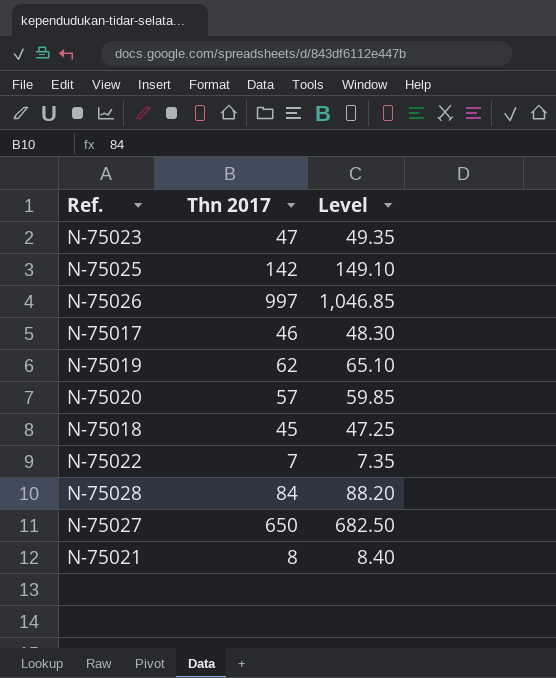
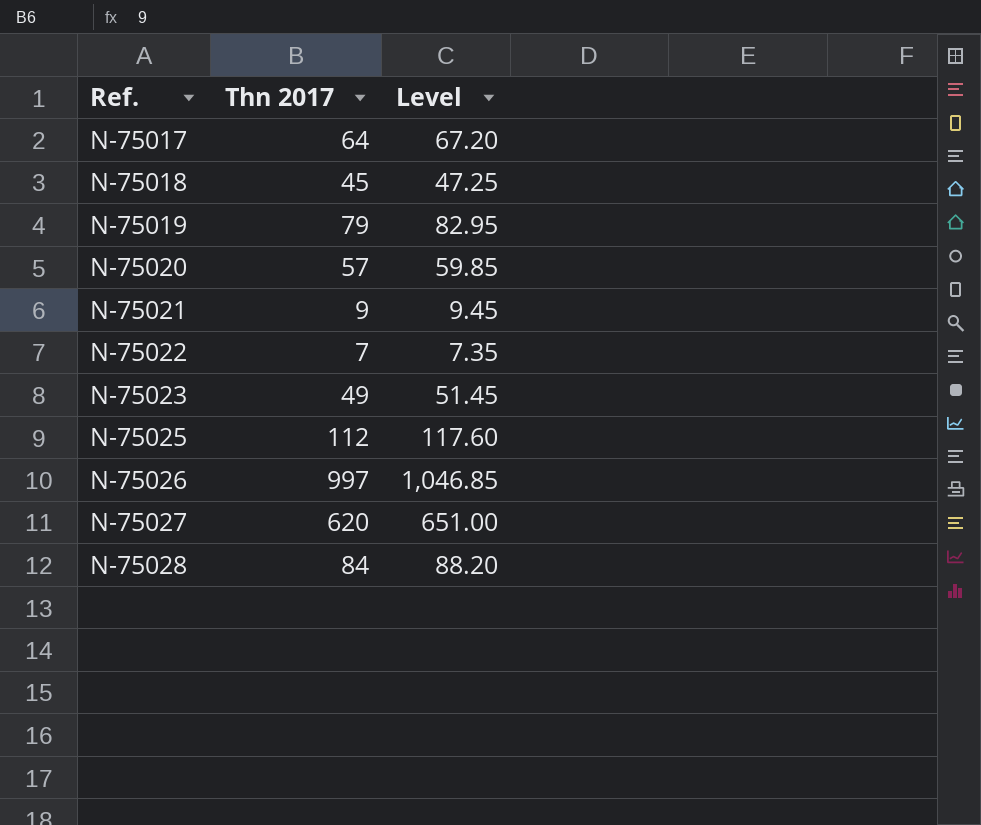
row order: none -> Ref. ascending
N-75017 | Thn 2017: 46 -> 64
N-75017 | Level: 48.30 -> 67.20
N-75019 | Thn 2017: 62 -> 79
N-75019 | Level: 65.10 -> 82.95
N-75021 | Thn 2017: 8 -> 9
N-75021 | Level: 8.40 -> 9.45
N-75023 | Thn 2017: 47 -> 49
N-75023 | Level: 49.35 -> 51.45
N-75025 | Thn 2017: 142 -> 112
N-75025 | Level: 149.10 -> 117.60
N-75027 | Thn 2017: 650 -> 620
N-75027 | Level: 682.50 -> 651.00

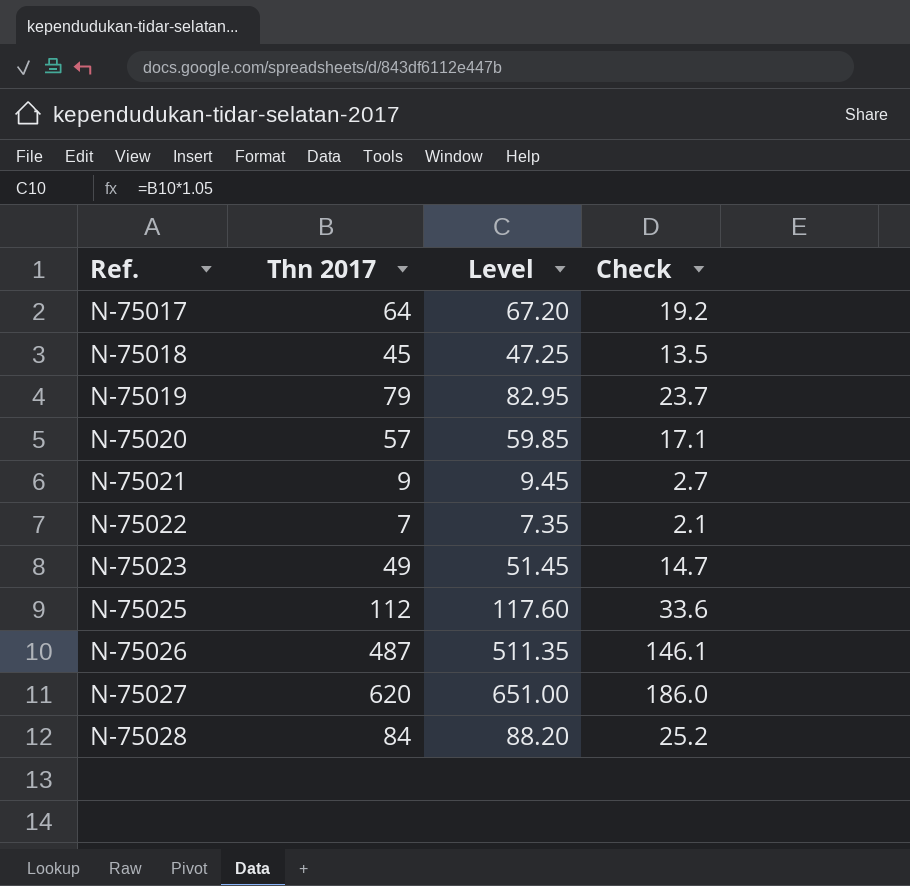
column Check | formula: none -> [Thn 2017] * 0.3
N-75026 | Thn 2017: 997 -> 487
N-75026 | Level: 1,046.85 -> 511.35

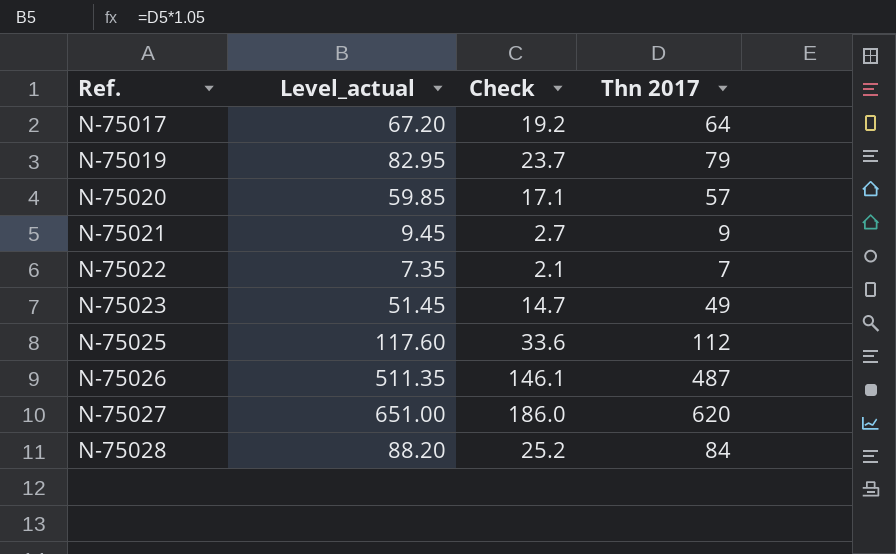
column name: Level -> Level_actual
column Thn 2017 | position: 2 -> 4
row N-75018: 45 | 47.25 | 13.5 -> none

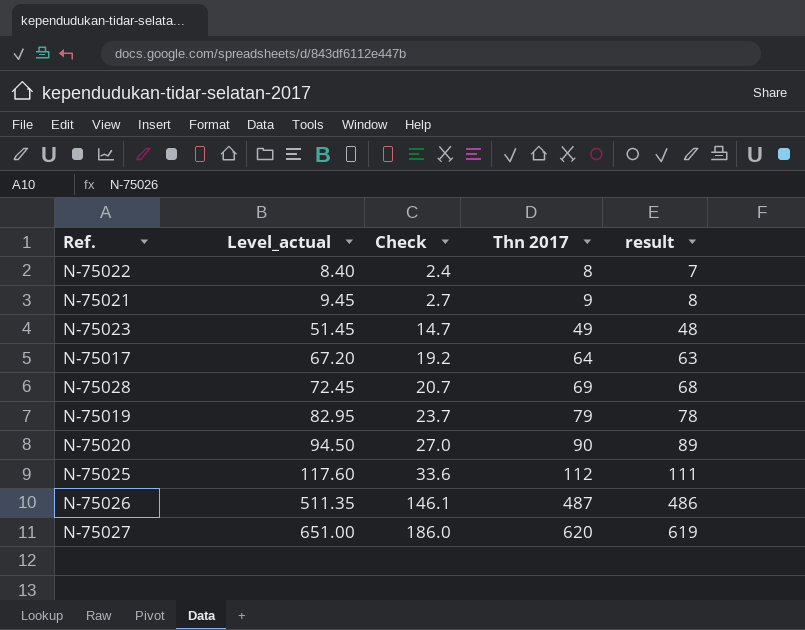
row order: Ref. ascending -> Level_actual ascending
column result | formula: none -> [Thn 2017] - 1
N-75022 | Level_actual: 7.35 -> 8.40
N-75022 | Check: 2.1 -> 2.4
N-75022 | Thn 2017: 7 -> 8
N-75028 | Level_actual: 88.20 -> 72.45
N-75028 | Check: 25.2 -> 20.7
N-75028 | Thn 2017: 84 -> 69
N-75020 | Level_actual: 59.85 -> 94.50
N-75020 | Check: 17.1 -> 27.0
N-75020 | Thn 2017: 57 -> 90

